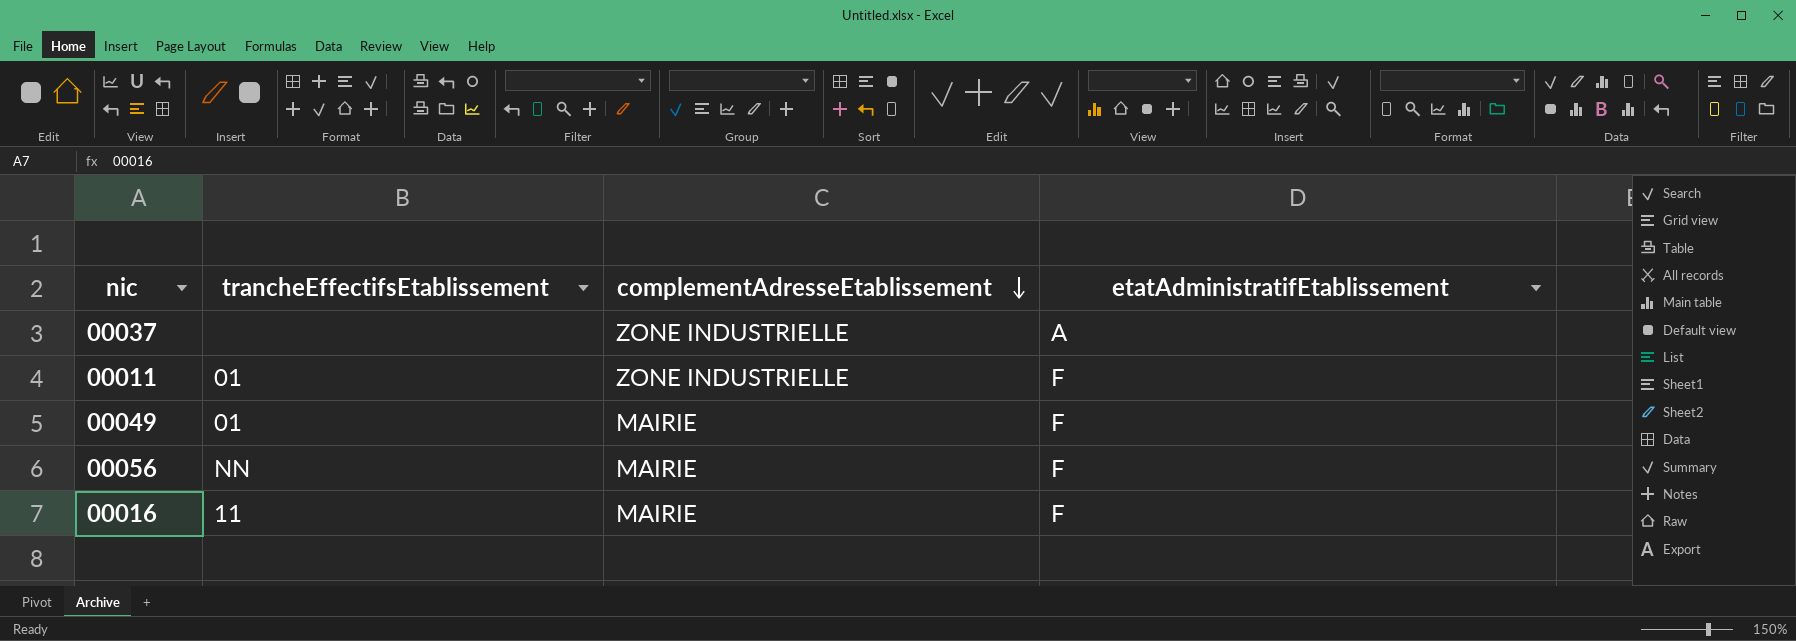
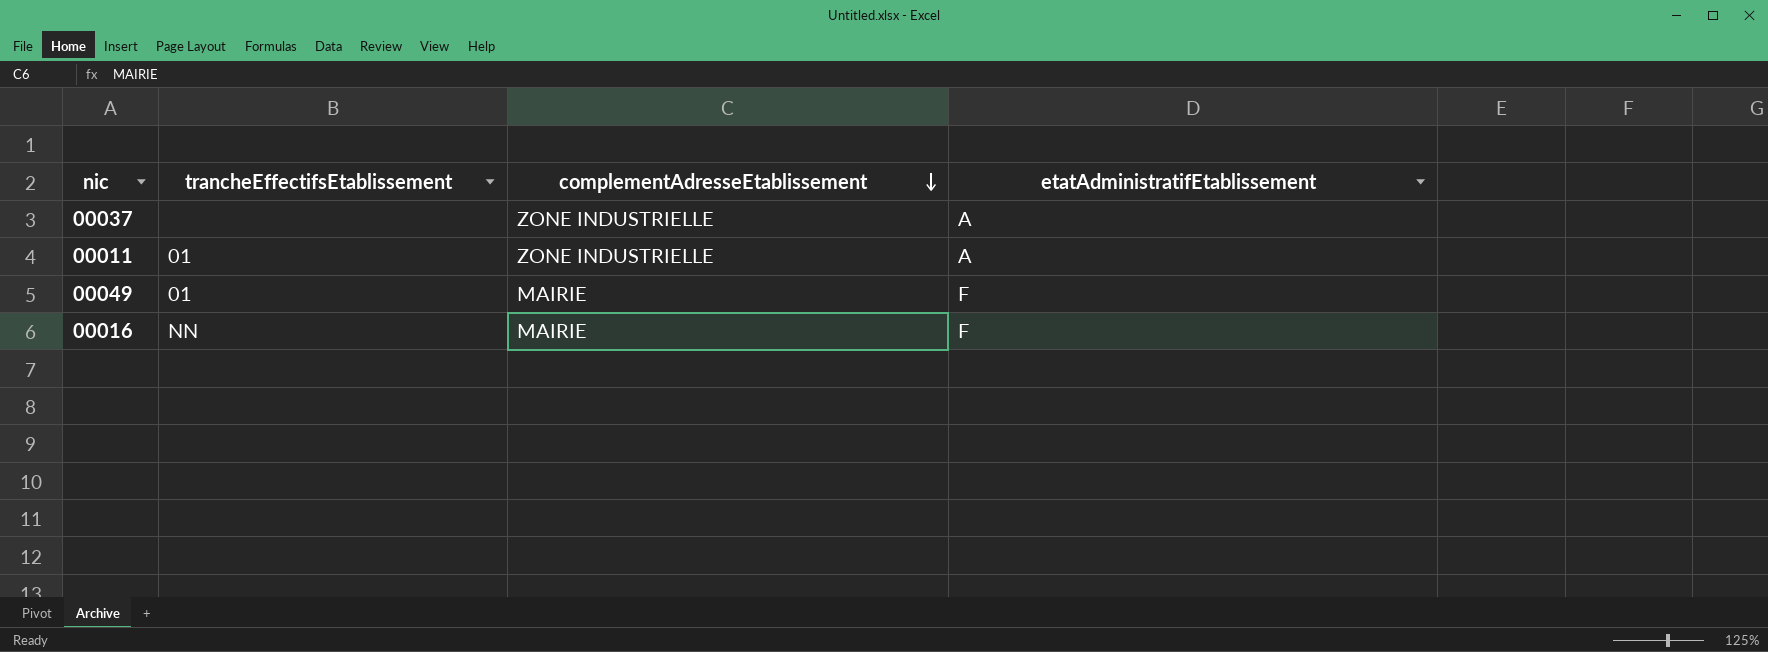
row 00056: NN | MAIRIE | F -> none
00011 | etatAdministratifEtablissement: F -> A
00016 | trancheEffectifsEtablissement: 11 -> NN

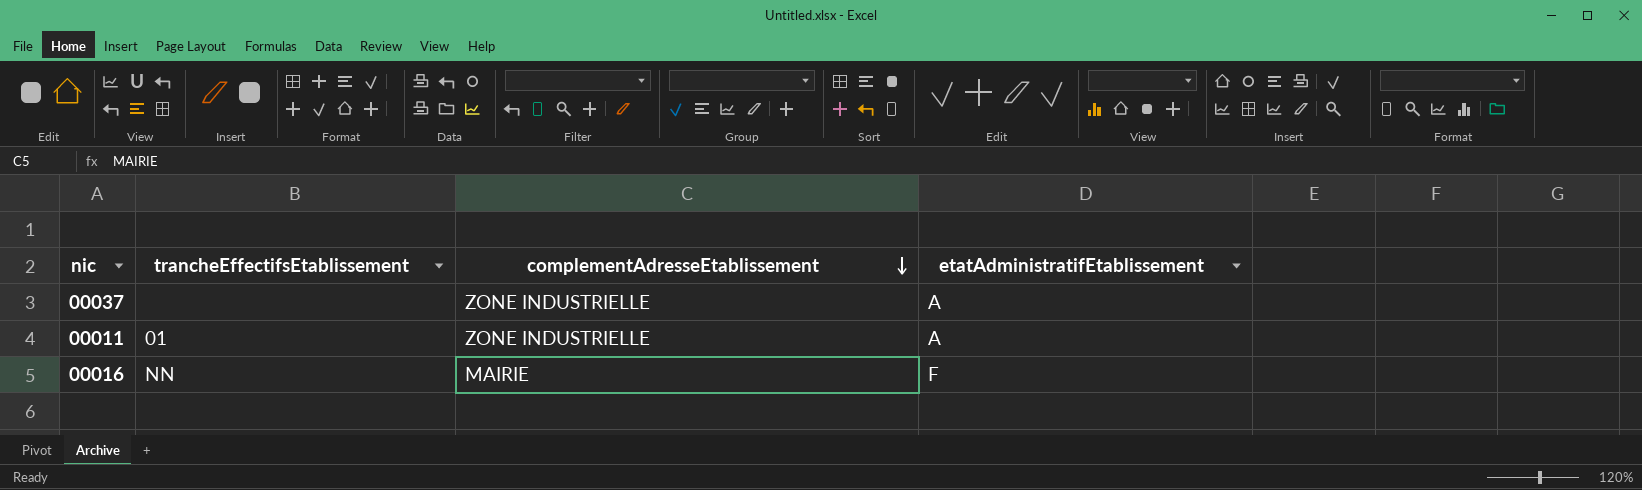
row 00049: 01 | MAIRIE | F -> none

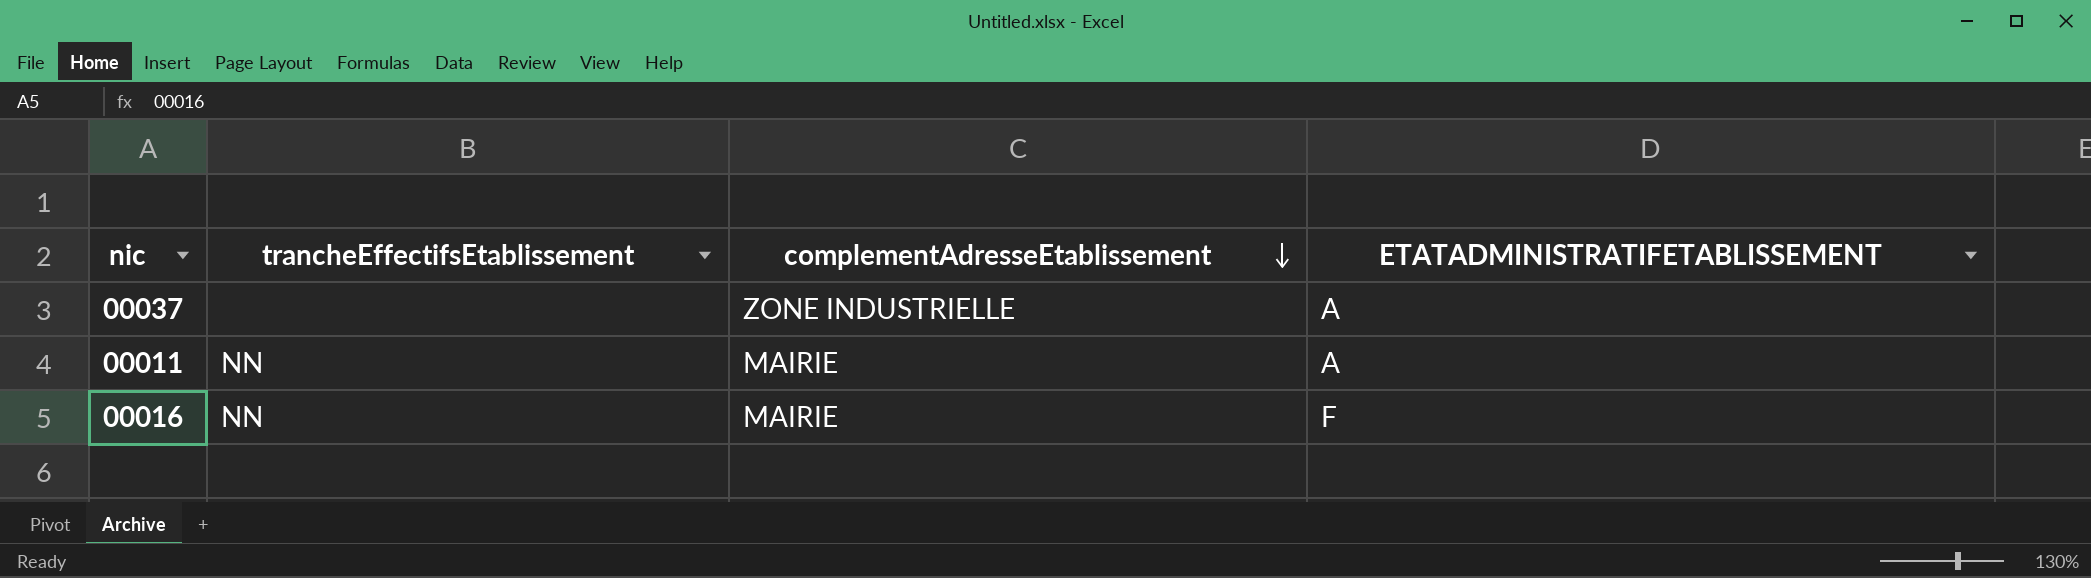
column name: etatAdministratifEtablissement -> ETATADMINISTRATIFETABLISSEMENT
00011 | trancheEffectifsEtablissement: 01 -> NN
00011 | complementAdresseEtablissement: ZONE INDUSTRIELLE -> MAIRIE

